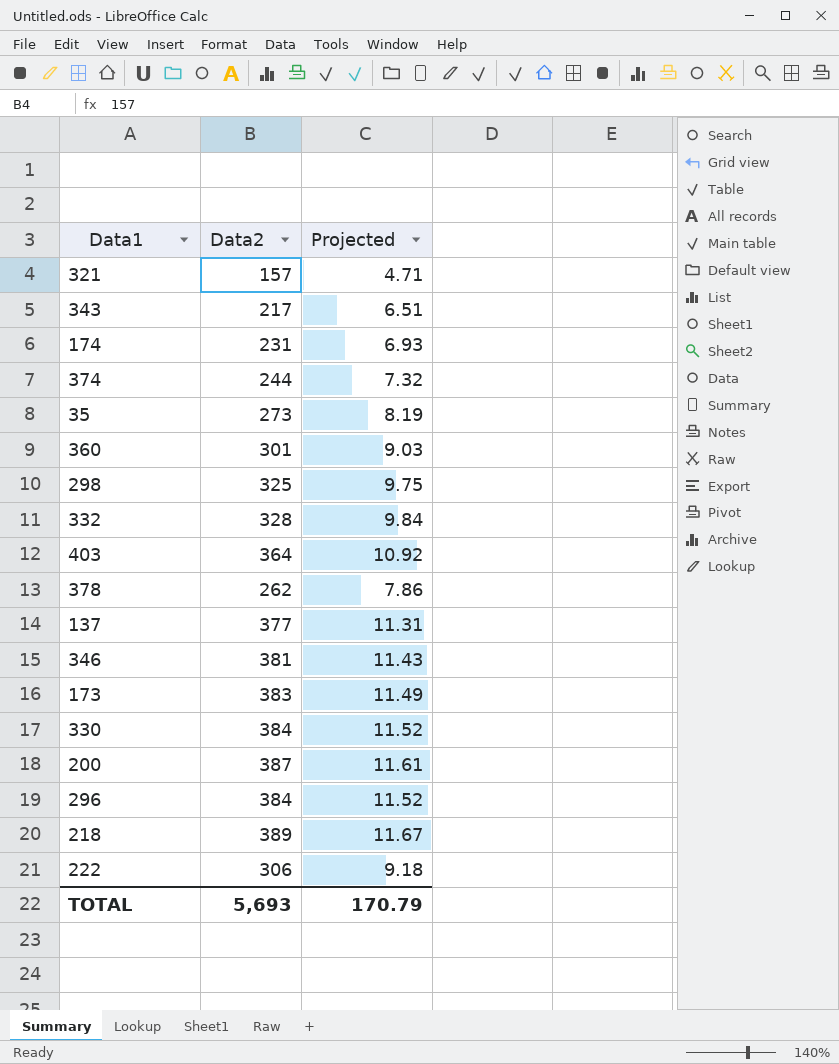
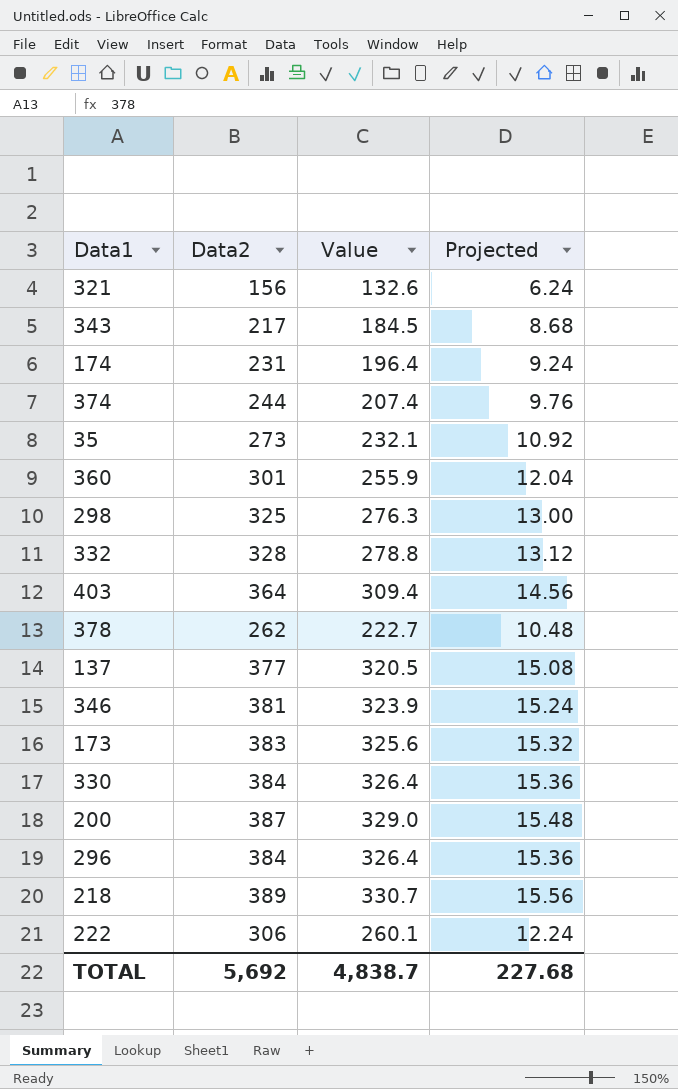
column Value | formula: none -> [Data2] * 0.85
column Projected | formula: [Data2] * 0.03 -> [Data2] * 0.04
321 | Data2: 157 -> 156
TOTAL | Data2: 5,693 -> 5,692
TOTAL | Projected: 170.79 -> 227.68

